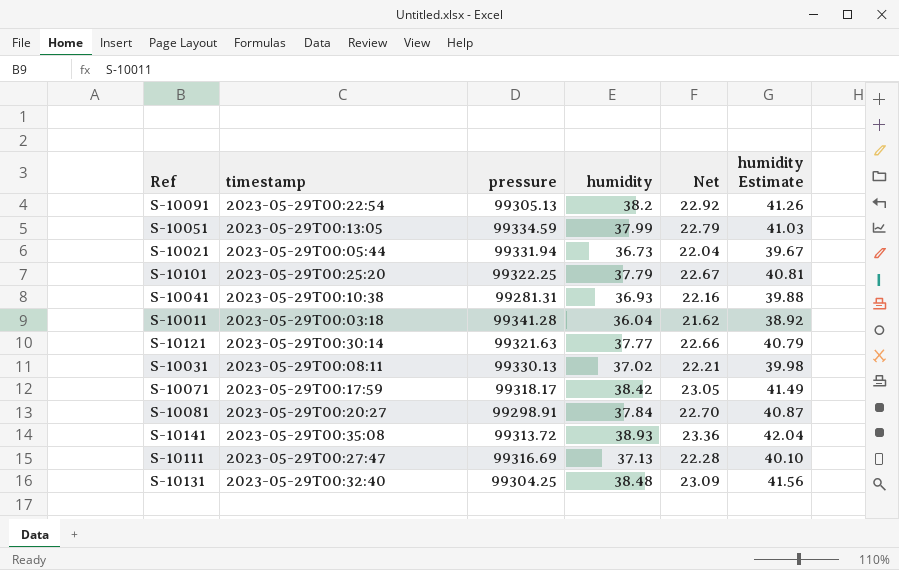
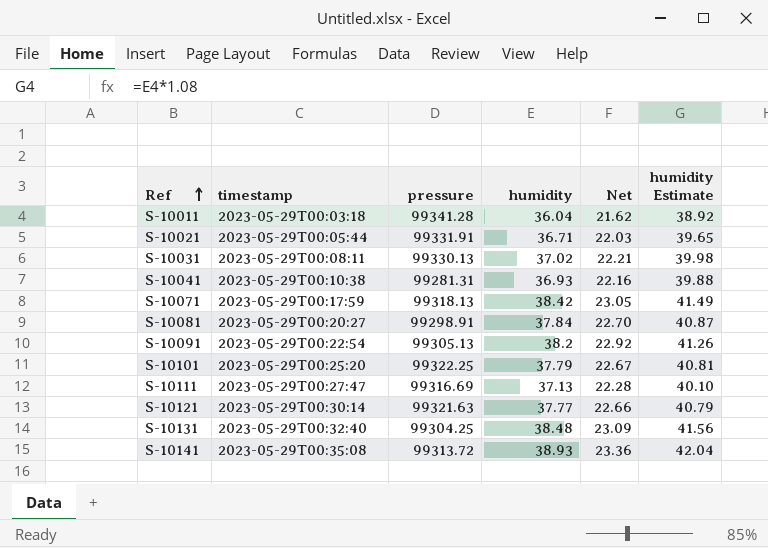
row order: none -> Ref ascending
row S-10051: 2023-05-29T00:13:05 | 99334.59 | 37.99 | 22.79 | 41.03 -> none
S-10021 | pressure: 99331.94 -> 99331.91
S-10021 | humidity: 36.73 -> 36.71
S-10021 | Net: 22.04 -> 22.03
S-10021 | humidity Estimate: 39.67 -> 39.65
S-10071 | pressure: 99318.17 -> 99318.13

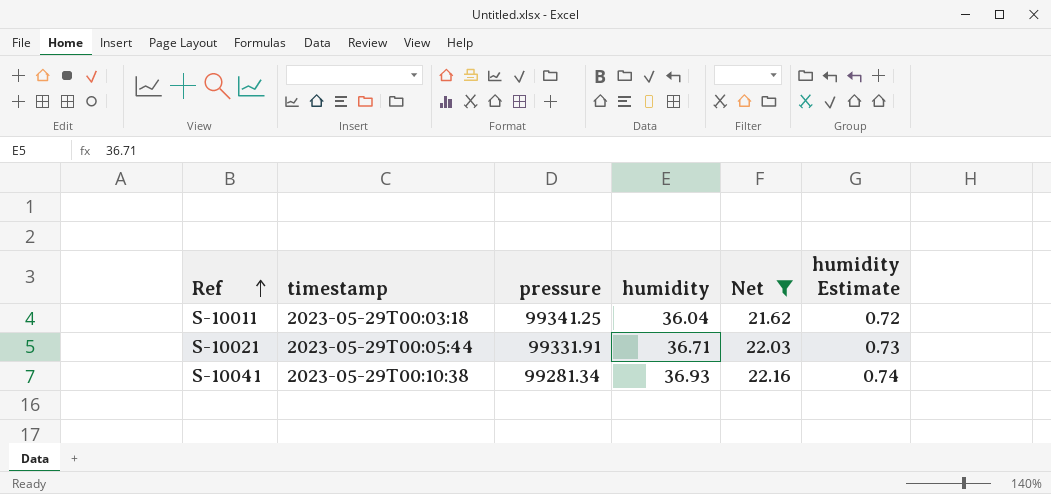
filter: none -> Net <= 22.16
column humidity Estimate | formula: [humidity] * 1.08 -> [humidity] * 0.02
S-10011 | pressure: 99341.28 -> 99341.25
S-10041 | pressure: 99281.31 -> 99281.34

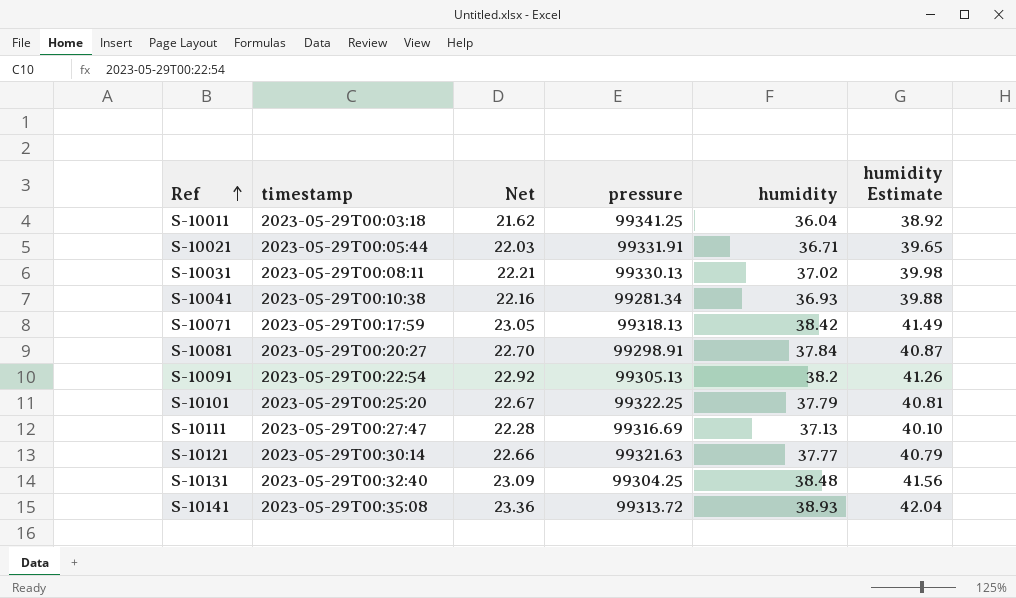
filter: Net <= 22.16 -> none
column Net | position: 5 -> 3
column humidity Estimate | formula: [humidity] * 0.02 -> [humidity] * 1.08

